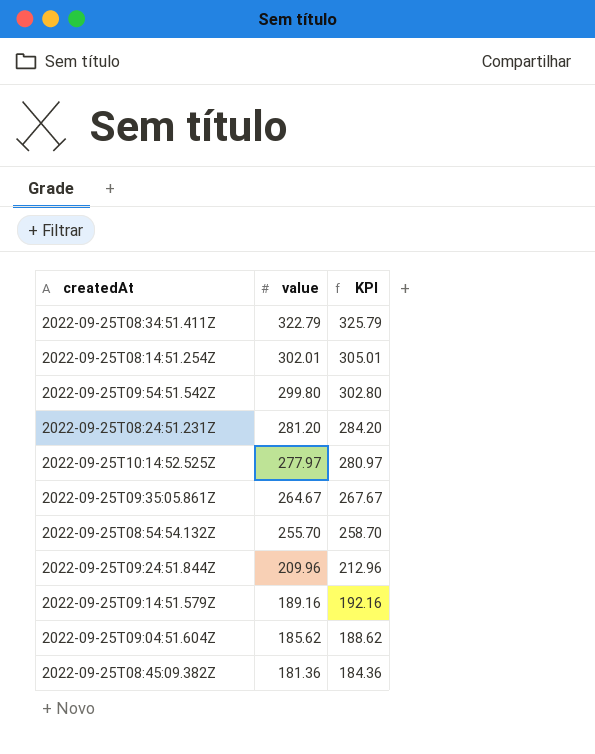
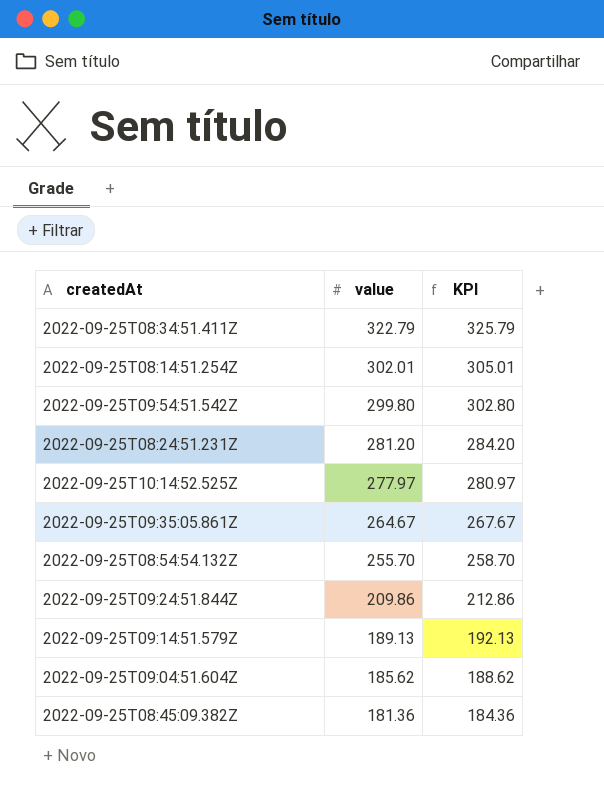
2022-09-25T09:24:51.844Z | value: 209.96 -> 209.86
2022-09-25T09:24:51.844Z | KPI: 212.96 -> 212.86
2022-09-25T09:14:51.579Z | value: 189.16 -> 189.13
2022-09-25T09:14:51.579Z | KPI: 192.16 -> 192.13

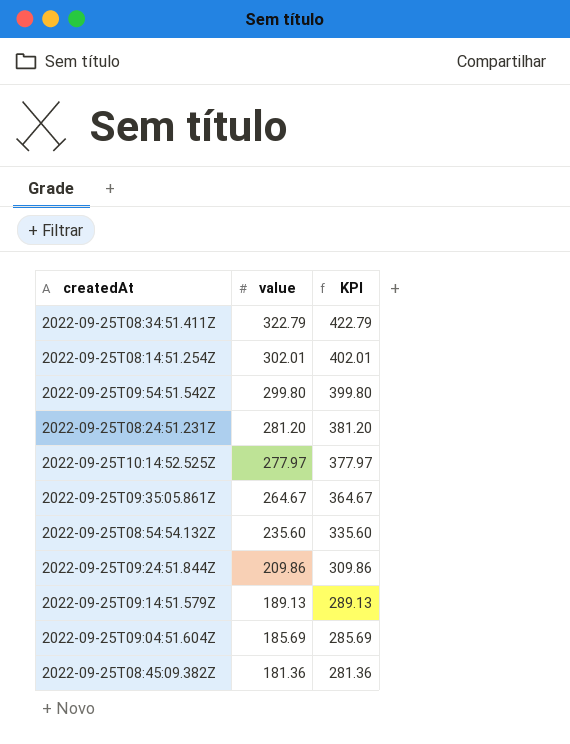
column KPI | formula: [value] + 3 -> [value] + 100
2022-09-25T08:54:54.132Z | value: 255.70 -> 235.60
2022-09-25T09:04:51.604Z | value: 185.62 -> 185.69

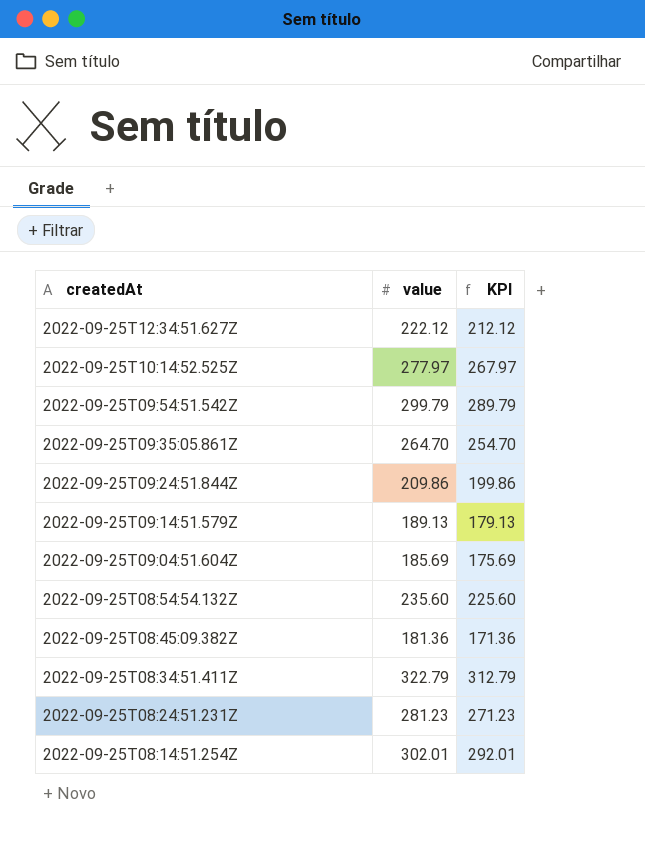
row order: value descending -> createdAt descending
column KPI | formula: [value] + 100 -> [value] - 10
row 2022-09-25T12:34:51.627Z: none -> 222.12 | 212.12
2022-09-25T09:54:51.542Z | value: 299.80 -> 299.79
2022-09-25T09:35:05.861Z | value: 264.67 -> 264.70
2022-09-25T08:24:51.231Z | value: 281.20 -> 281.23

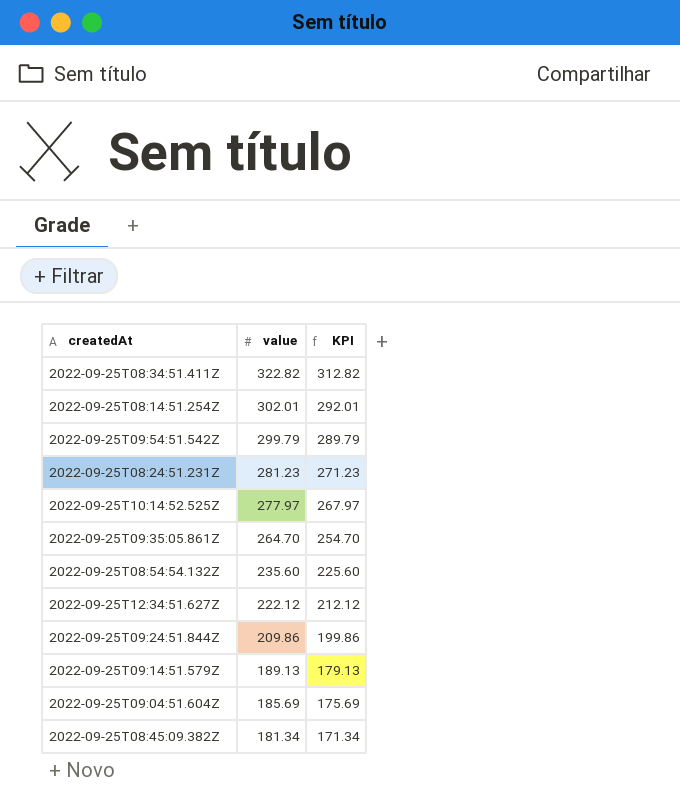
row order: createdAt descending -> value descending
2022-09-25T08:34:51.411Z | value: 322.79 -> 322.82
2022-09-25T08:34:51.411Z | KPI: 312.79 -> 312.82
2022-09-25T08:45:09.382Z | value: 181.36 -> 181.34
2022-09-25T08:45:09.382Z | KPI: 171.36 -> 171.34

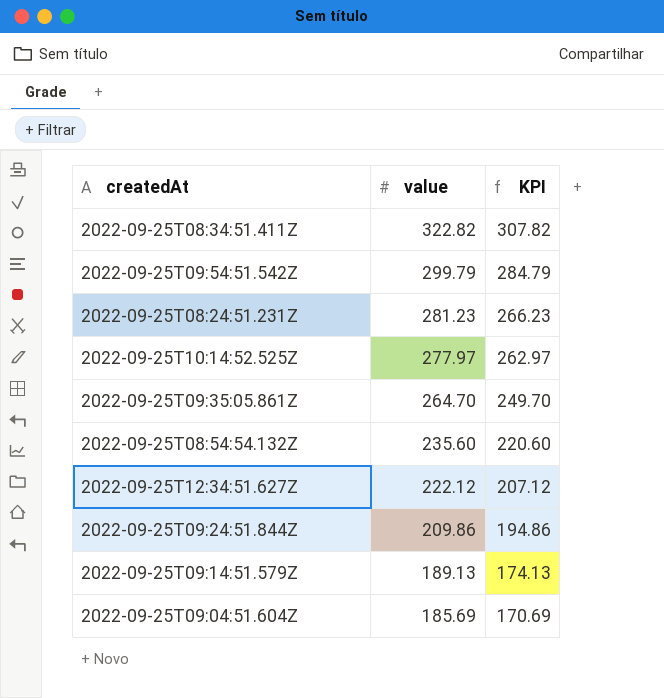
column KPI | formula: [value] - 10 -> [value] - 15
row 2022-09-25T08:14:51.254Z: 302.01 | 292.01 -> none
row 2022-09-25T08:45:09.382Z: 181.34 | 171.34 -> none

